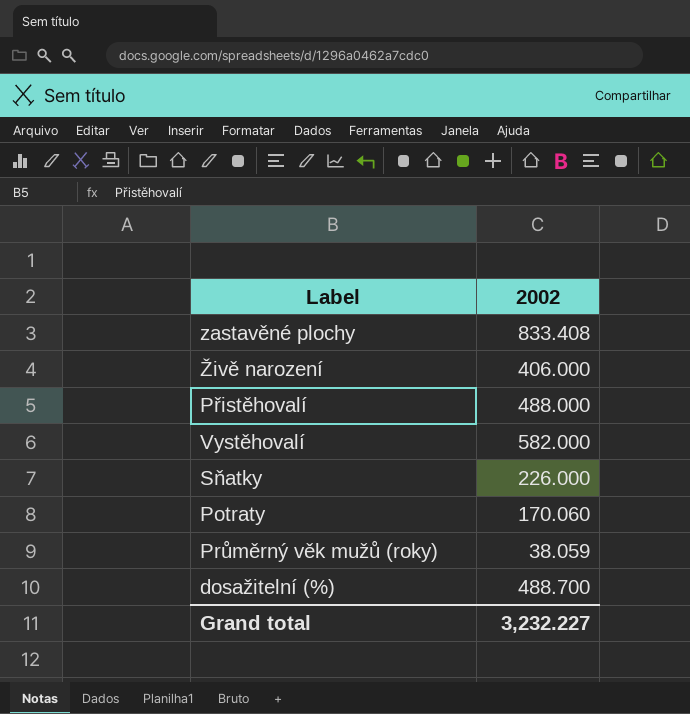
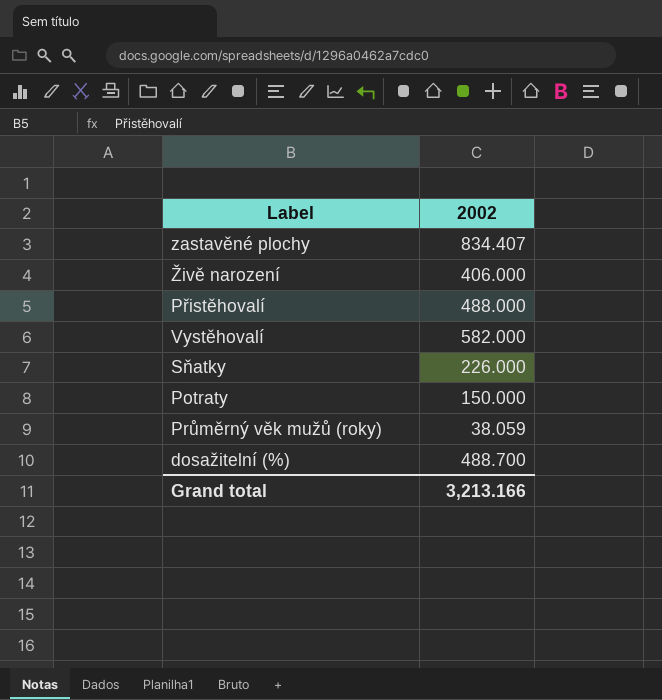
zastavěné plochy | 2002: 833.408 -> 834.407
Potraty | 2002: 170.060 -> 150.000
Grand total | 2002: 3,232.227 -> 3,213.166

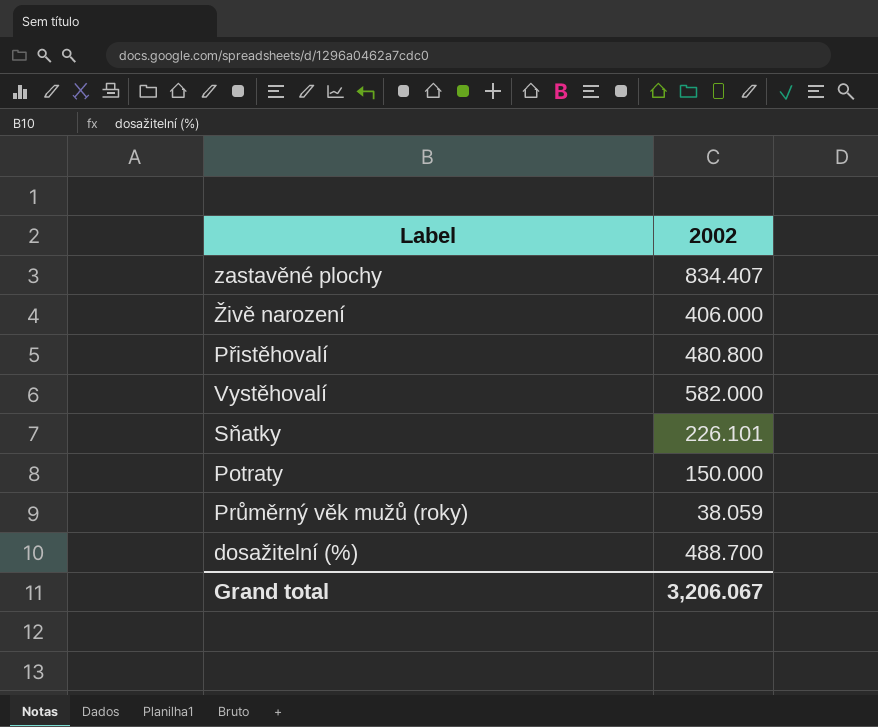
Přistěhovalí | 2002: 488.000 -> 480.800
Sňatky | 2002: 226.000 -> 226.101
Grand total | 2002: 3,213.166 -> 3,206.067

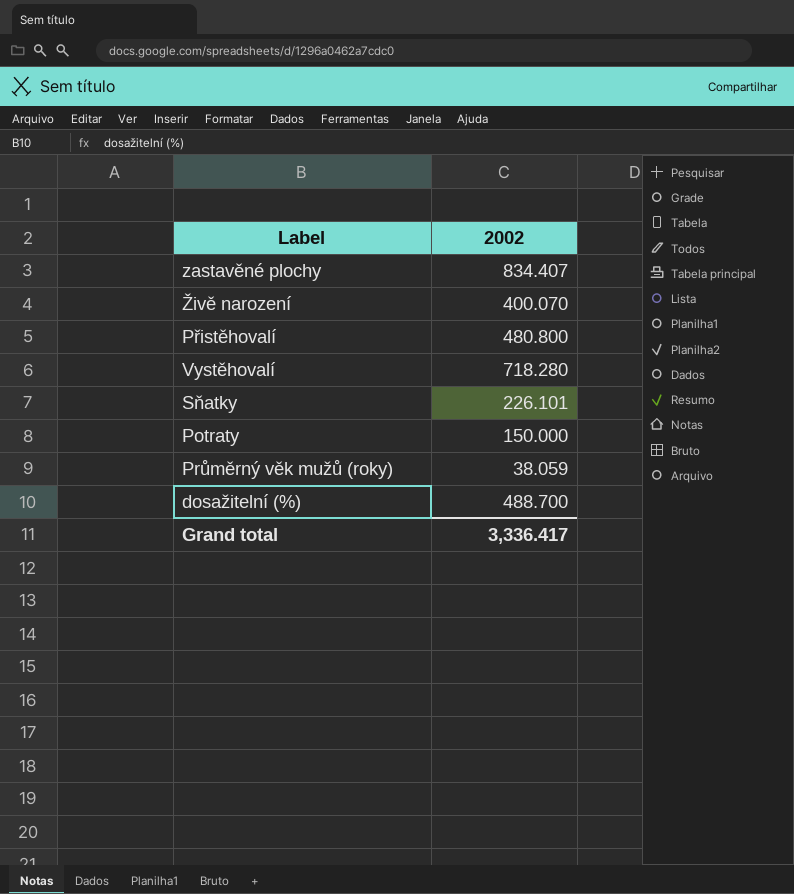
Živě narození | 2002: 406.000 -> 400.070
Vystěhovalí | 2002: 582.000 -> 718.280
Grand total | 2002: 3,206.067 -> 3,336.417

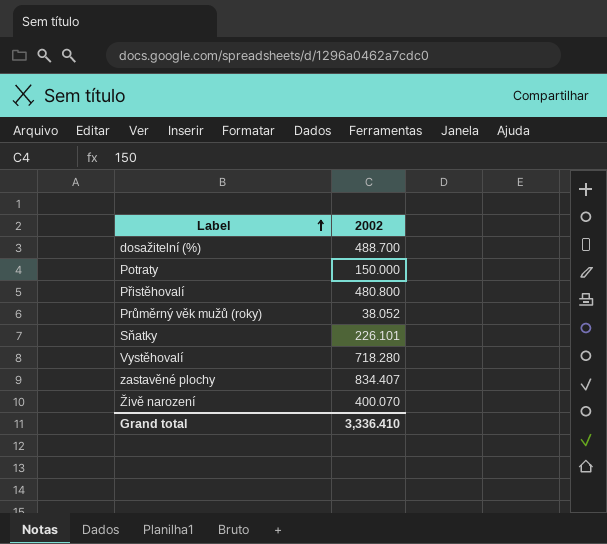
row order: none -> Label ascending
Průměrný věk mužů (roky) | 2002: 38.059 -> 38.052
Grand total | 2002: 3,336.417 -> 3,336.410

